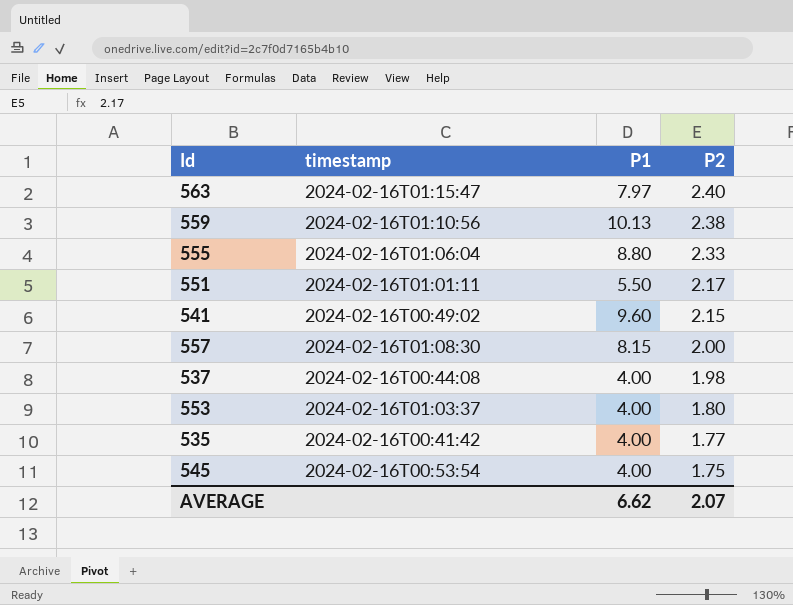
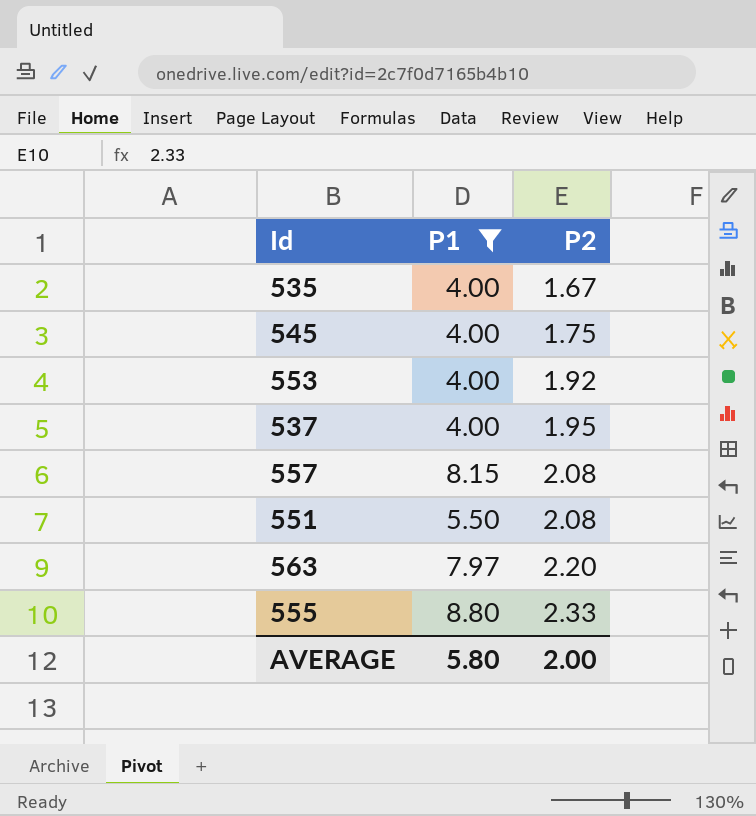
filter: none -> P1 <= 8.80
row order: P2 descending -> P2 ascending
column timestamp | position: 2 -> none
535 | P2: 1.77 -> 1.67
553 | P2: 1.80 -> 1.92
537 | P2: 1.98 -> 1.95
557 | P2: 2.00 -> 2.08
551 | P2: 2.17 -> 2.08
563 | P2: 2.40 -> 2.20
AVERAGE | P1: 6.62 -> 5.80
AVERAGE | P2: 2.07 -> 2.00

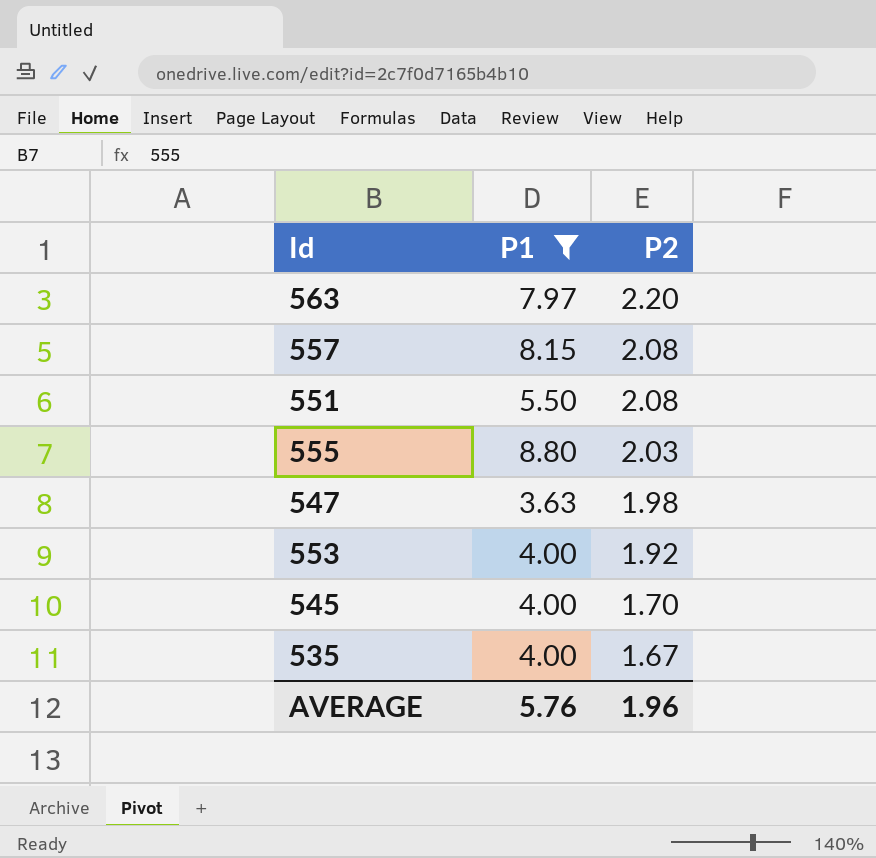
row order: P2 ascending -> P2 descending
row 537: 4.00 | 1.95 -> none
555 | P2: 2.33 -> 2.03
row 547: none -> 3.63 | 1.98
545 | P2: 1.75 -> 1.70
AVERAGE | P1: 5.80 -> 5.76
AVERAGE | P2: 2.00 -> 1.96

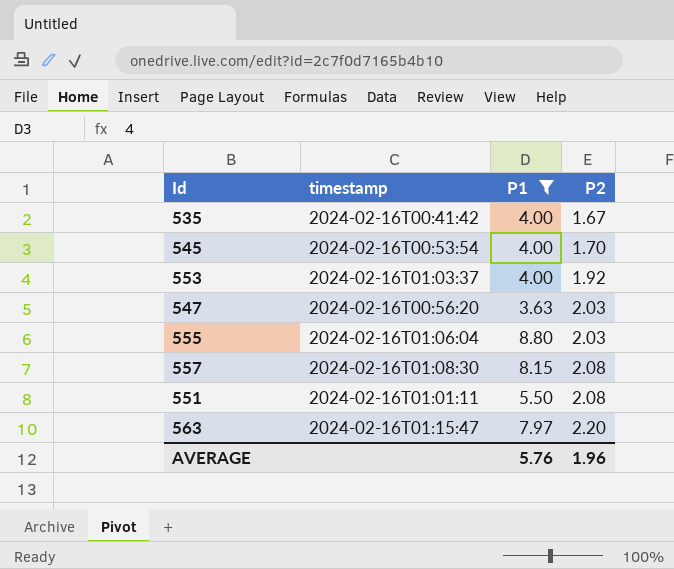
row order: P2 descending -> P2 ascending
column timestamp | position: none -> 2
547 | P2: 1.98 -> 2.03

